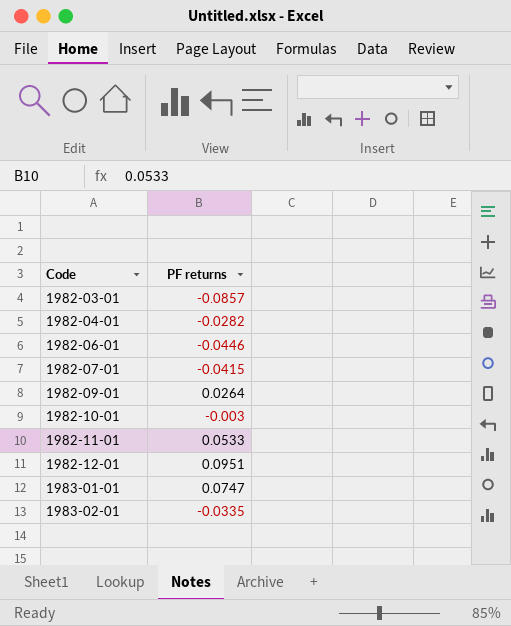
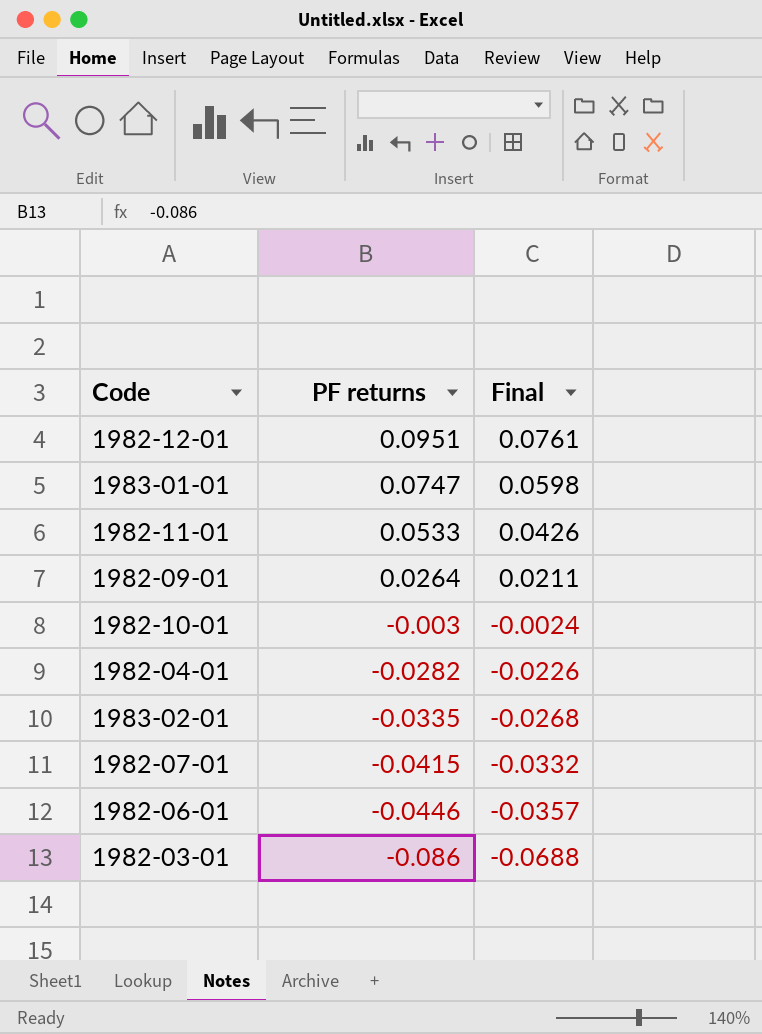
row order: Code ascending -> PF returns descending
column Final | formula: none -> [PF returns] * 0.8
1982-03-01 | PF returns: -0.0857 -> -0.086

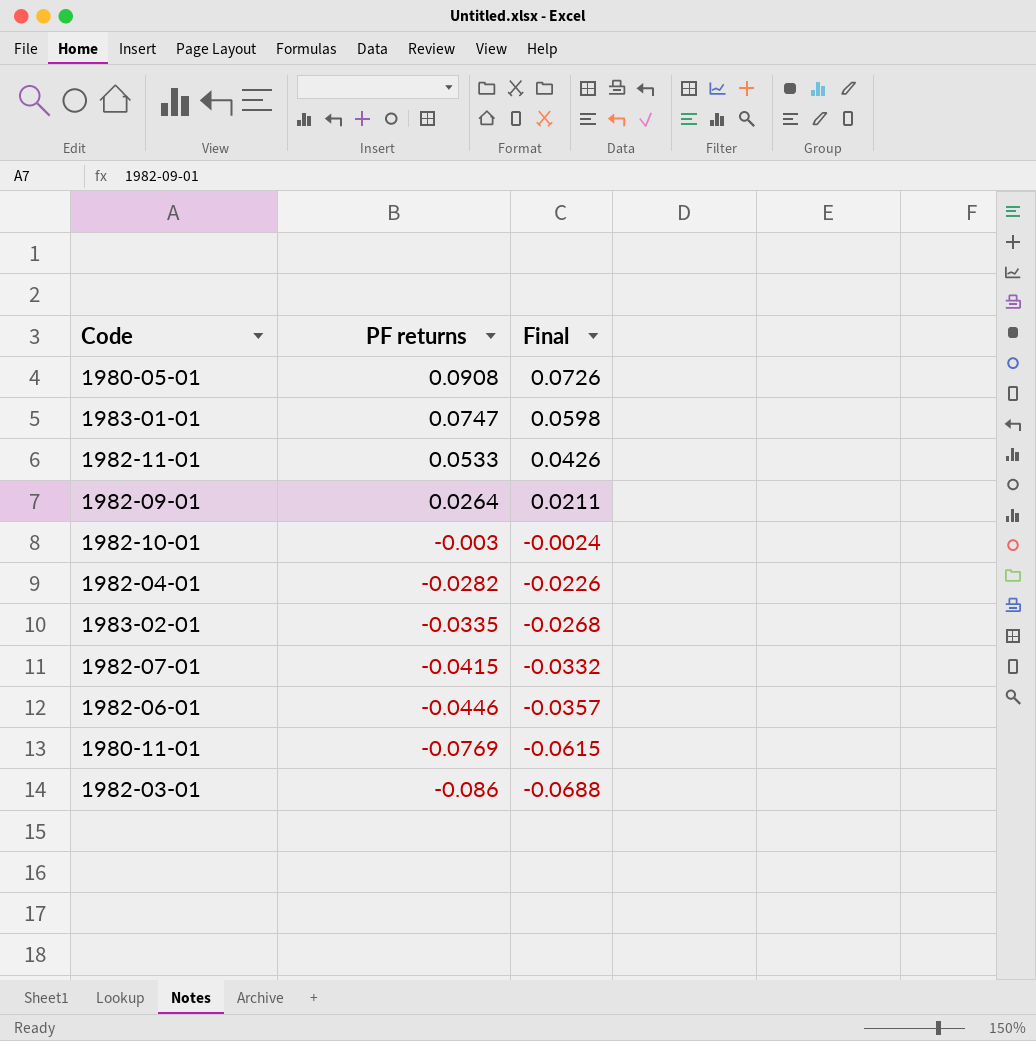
row 1982-12-01: 0.0951 | 0.0761 -> none
row 1980-05-01: none -> 0.0908 | 0.0726
row 1980-11-01: none -> -0.0769 | -0.0615

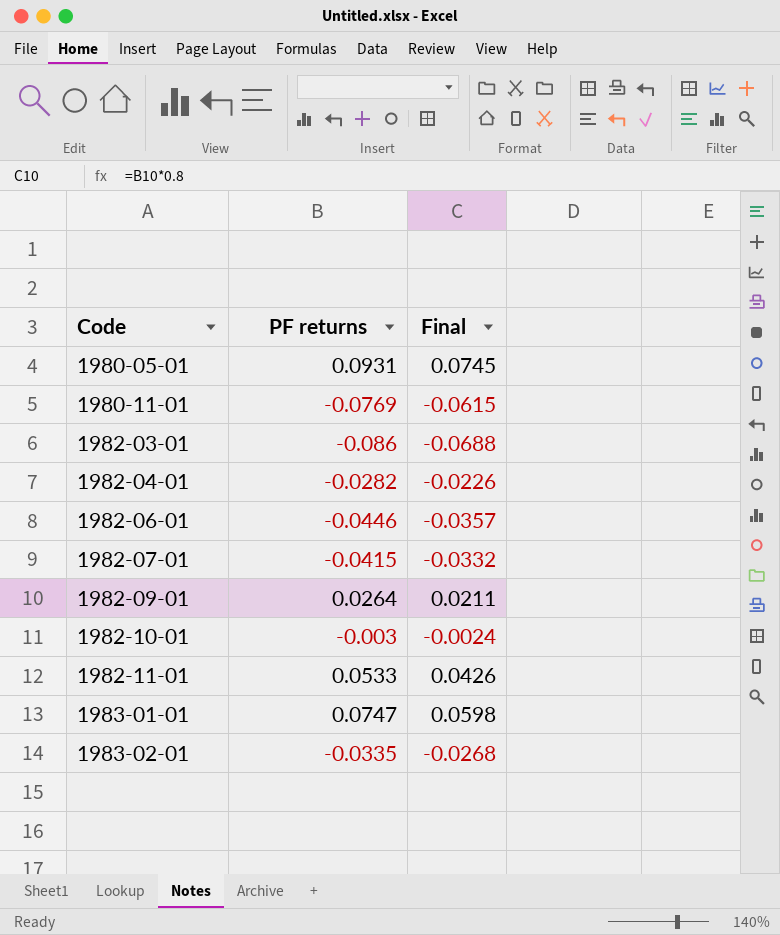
row order: PF returns descending -> Code ascending
1980-05-01 | PF returns: 0.0908 -> 0.0931
1980-05-01 | Final: 0.0726 -> 0.0745

